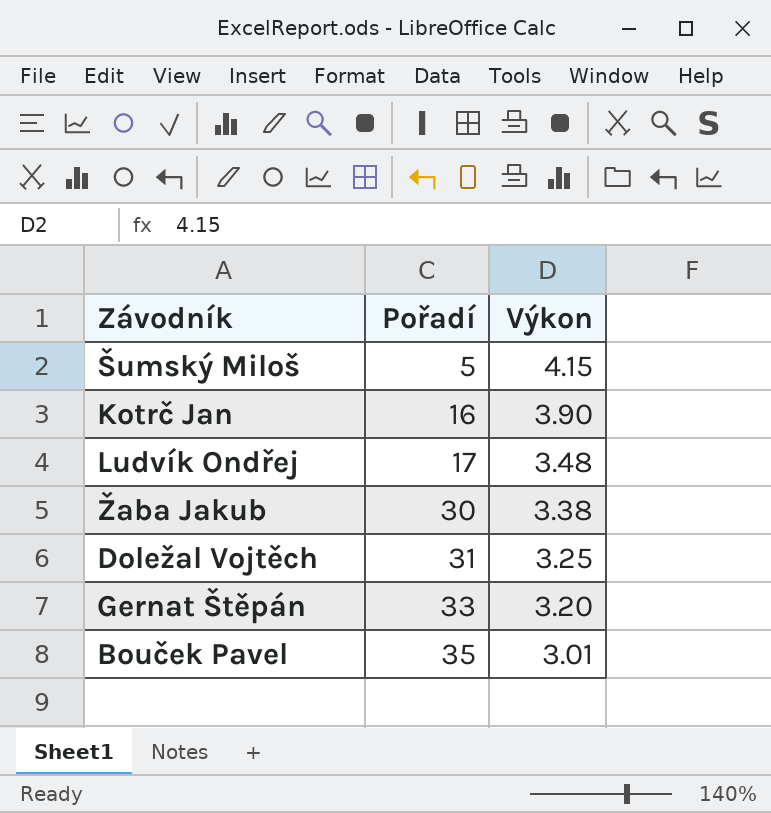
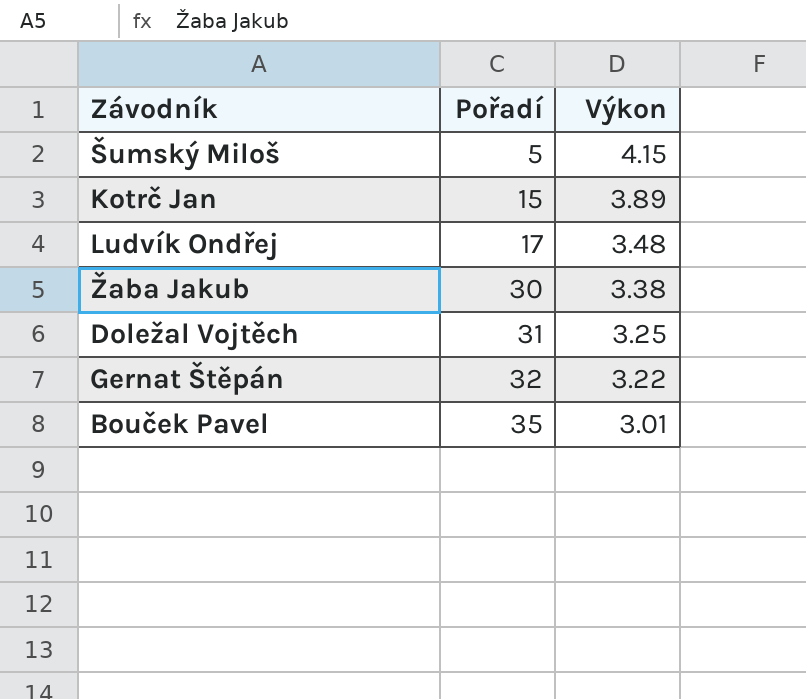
Kotrč Jan | Pořadí: 16 -> 15
Kotrč Jan | Výkon: 3.90 -> 3.89
Gernat Štěpán | Pořadí: 33 -> 32
Gernat Štěpán | Výkon: 3.20 -> 3.22

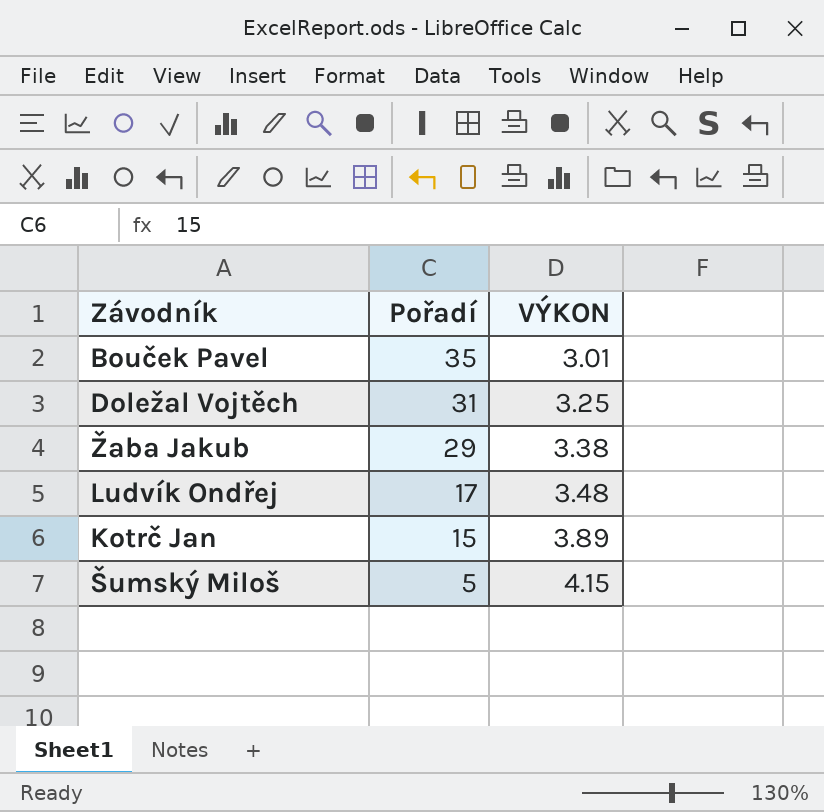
row order: Pořadí ascending -> Pořadí descending
column name: Výkon -> VÝKON
row Gernat Štěpán: 32 | 3.22 -> none
Žaba Jakub | Pořadí: 30 -> 29

